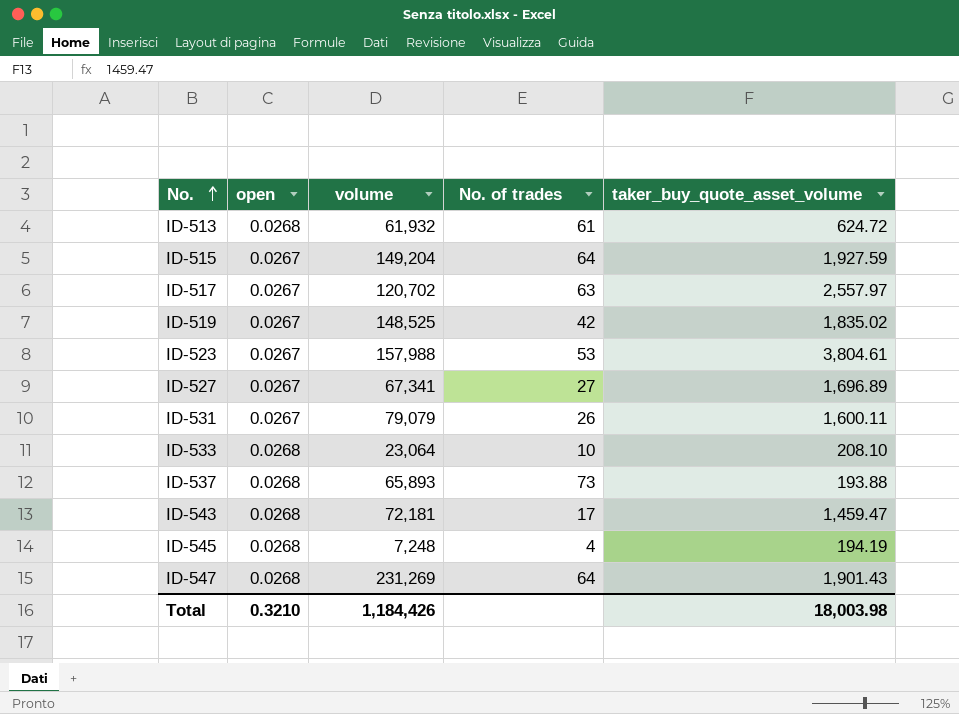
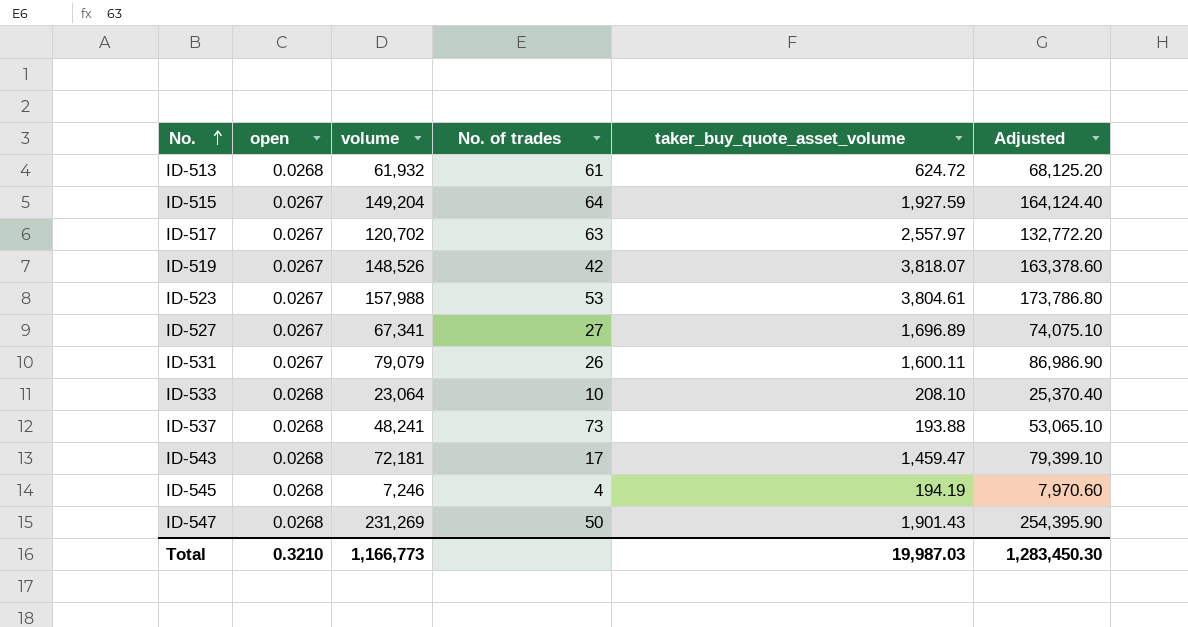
column Adjusted | formula: none -> [volume] * 1.1
ID-519 | volume: 148,525 -> 148,526
ID-519 | taker_buy_quote_asset_volume: 1,835.02 -> 3,818.07
ID-537 | volume: 65,893 -> 48,241
ID-545 | volume: 7,248 -> 7,246
ID-547 | No. of trades: 64 -> 50
Total | volume: 1,184,426 -> 1,166,773
Total | taker_buy_quote_asset_volume: 18,003.98 -> 19,987.03

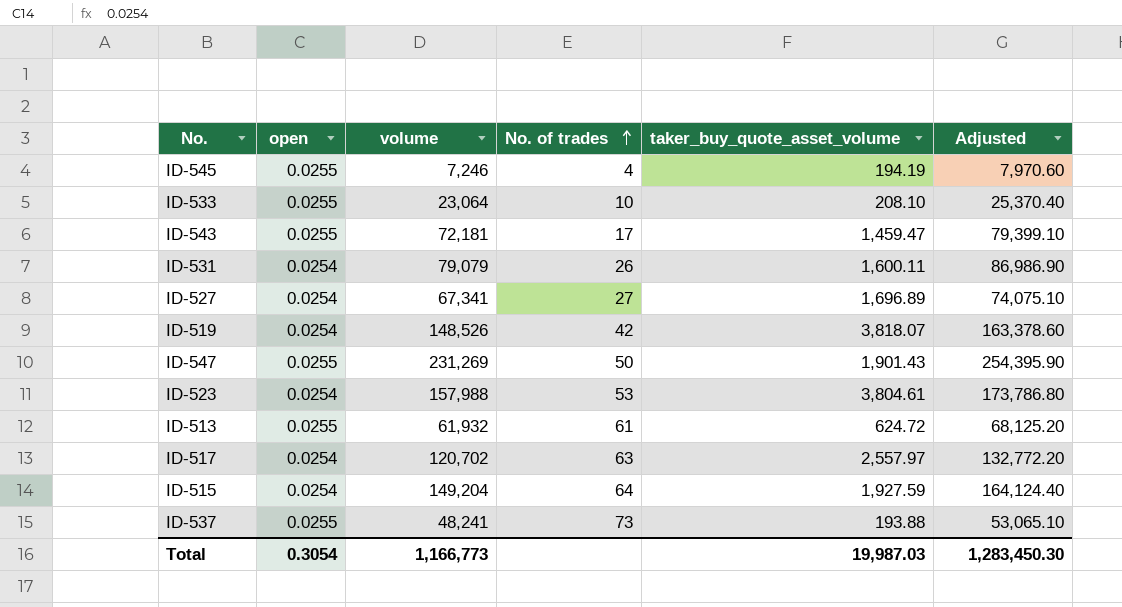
row order: No. ascending -> No. of trades ascending
ID-545 | open: 0.0268 -> 0.0255
ID-533 | open: 0.0268 -> 0.0255
ID-543 | open: 0.0268 -> 0.0255
ID-531 | open: 0.0267 -> 0.0254
ID-527 | open: 0.0267 -> 0.0254
ID-519 | open: 0.0267 -> 0.0254
ID-547 | open: 0.0268 -> 0.0255
ID-523 | open: 0.0267 -> 0.0254
ID-513 | open: 0.0268 -> 0.0255
ID-517 | open: 0.0267 -> 0.0254
ID-515 | open: 0.0267 -> 0.0254
ID-537 | open: 0.0268 -> 0.0255
Total | open: 0.3210 -> 0.3054

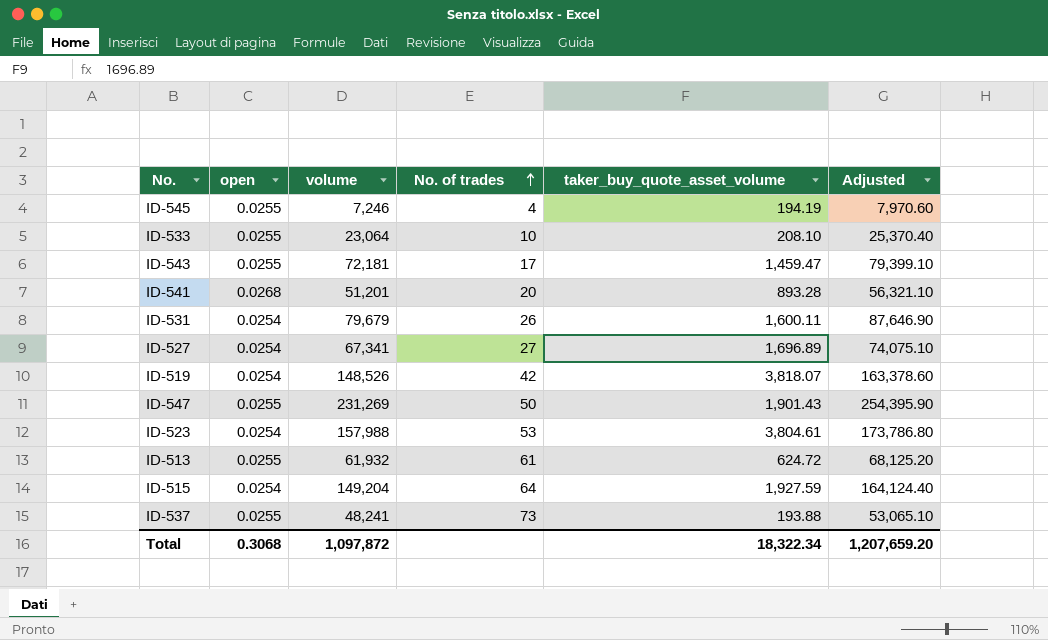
row ID-517: 0.0254 | 120,702 | 63 | 2,557.97 | 132,772.20 -> none
row ID-541: none -> 0.0268 | 51,201 | 20 | 893.28 | 56,321.10
ID-531 | volume: 79,079 -> 79,679
ID-531 | Adjusted: 86,986.90 -> 87,646.90
Total | open: 0.3054 -> 0.3068
Total | volume: 1,166,773 -> 1,097,872
Total | taker_buy_quote_asset_volume: 19,987.03 -> 18,322.34
Total | Adjusted: 1,283,450.30 -> 1,207,659.20

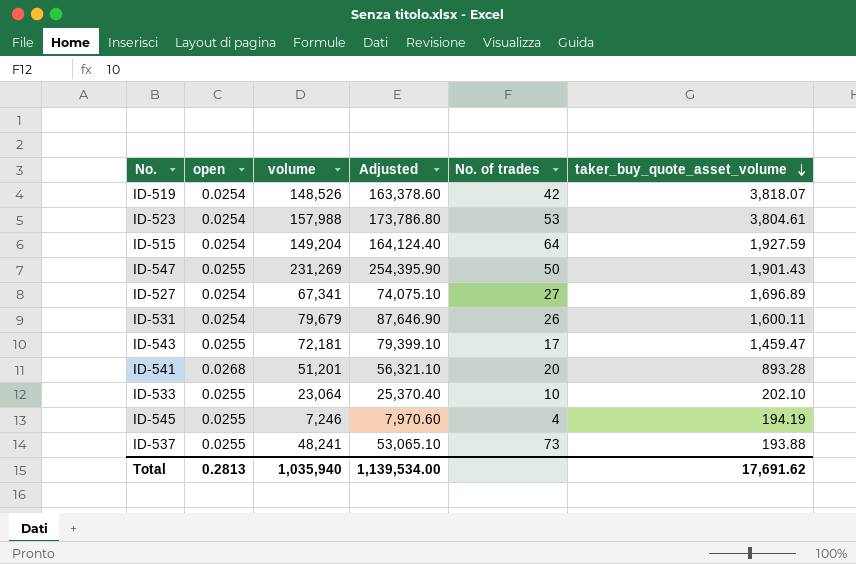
row order: No. of trades ascending -> taker_buy_quote_asset_volume descending
column Adjusted | position: 6 -> 4
row ID-513: 0.0255 | 61,932 | 61 | 624.72 | 68,125.20 -> none
ID-533 | taker_buy_quote_asset_volume: 208.10 -> 202.10
Total | open: 0.3068 -> 0.2813
Total | volume: 1,097,872 -> 1,035,940
Total | Adjusted: 1,207,659.20 -> 1,139,534.00
Total | taker_buy_quote_asset_volume: 18,322.34 -> 17,691.62

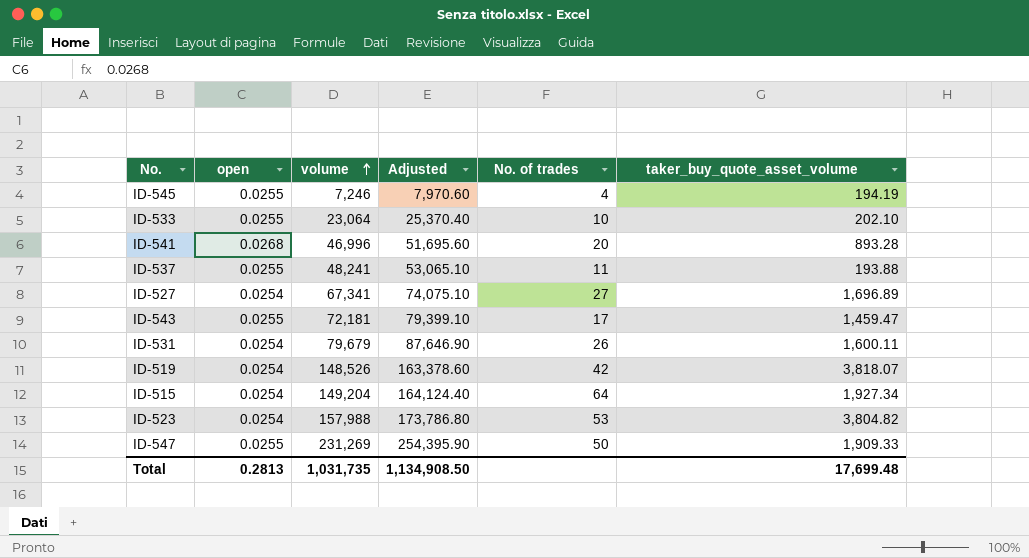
row order: taker_buy_quote_asset_volume descending -> volume ascending
ID-541 | volume: 51,201 -> 46,996
ID-541 | Adjusted: 56,321.10 -> 51,695.60
ID-537 | No. of trades: 73 -> 11
ID-515 | taker_buy_quote_asset_volume: 1,927.59 -> 1,927.34
ID-523 | taker_buy_quote_asset_volume: 3,804.61 -> 3,804.82
ID-547 | taker_buy_quote_asset_volume: 1,901.43 -> 1,909.33
Total | volume: 1,035,940 -> 1,031,735
Total | Adjusted: 1,139,534.00 -> 1,134,908.50
Total | taker_buy_quote_asset_volume: 17,691.62 -> 17,699.48

